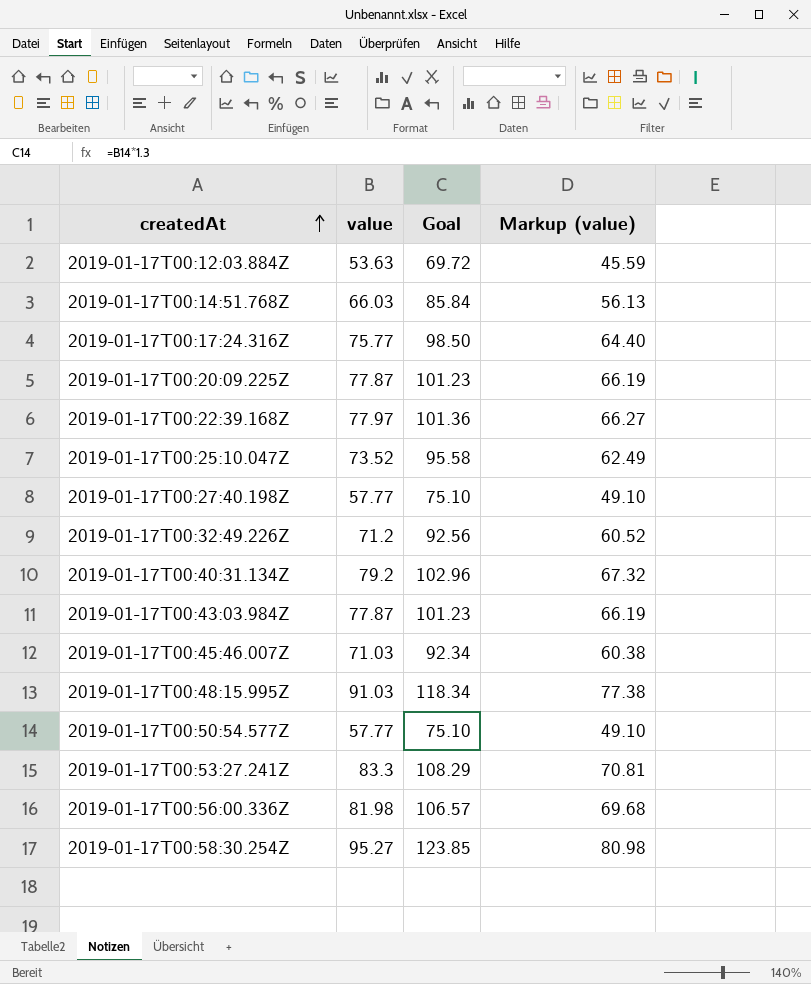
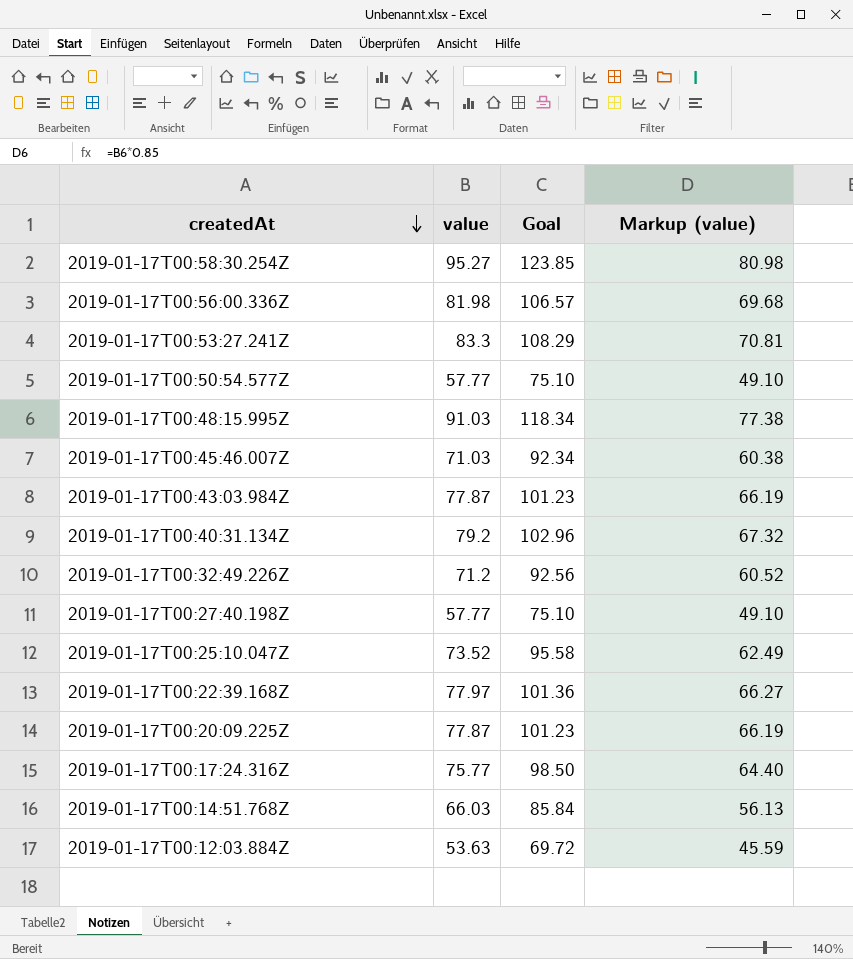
row order: createdAt ascending -> createdAt descending

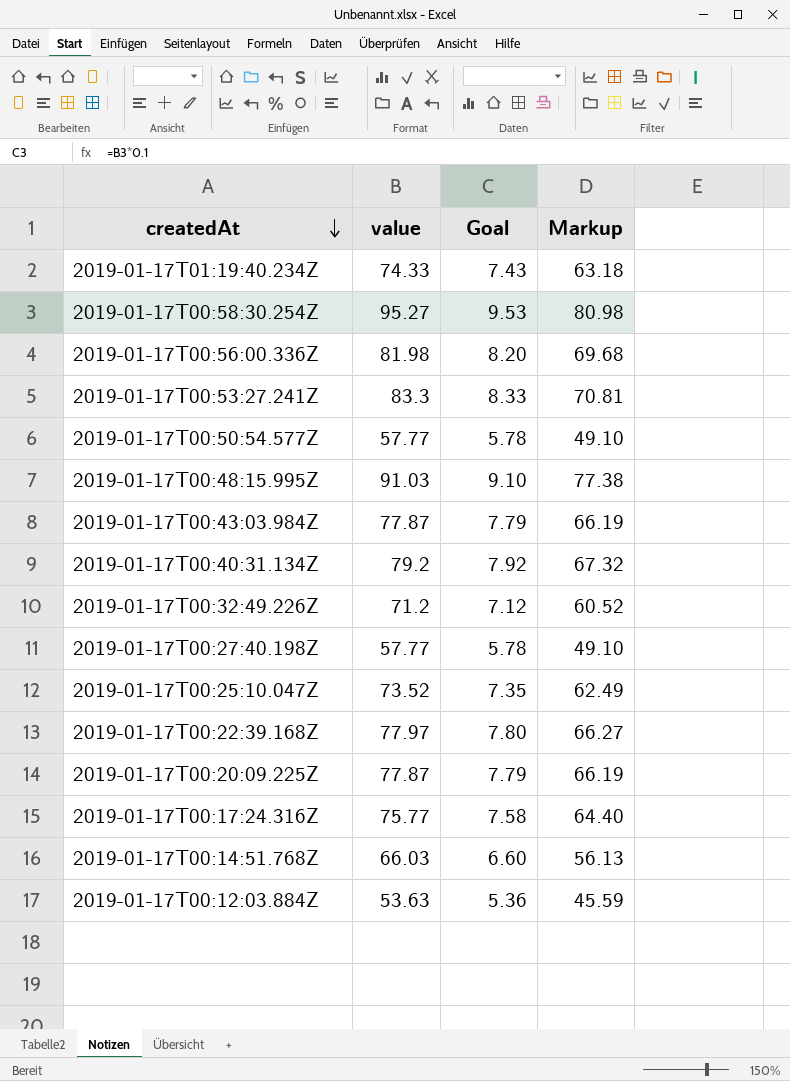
column Goal | formula: [value] * 1.3 -> [value] * 0.1
column name: Markup (value) -> Markup
row 2019-01-17T00:45:46.007Z: 71.03 | 92.34 | 60.38 -> none
row 2019-01-17T01:19:40.234Z: none -> 74.33 | 7.43 | 63.18

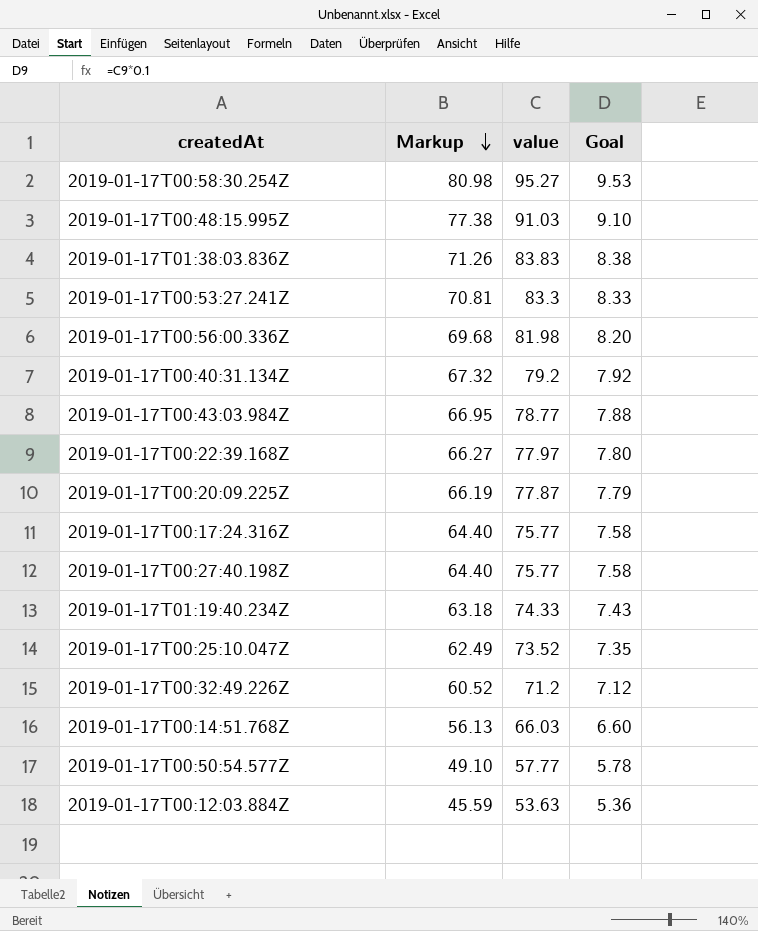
row order: createdAt descending -> Markup descending
column Markup | position: 4 -> 2
row 2019-01-17T01:38:03.836Z: none -> 71.26 | 83.83 | 8.38
2019-01-17T00:43:03.984Z | Markup: 66.19 -> 66.95
2019-01-17T00:43:03.984Z | value: 77.87 -> 78.77
2019-01-17T00:43:03.984Z | Goal: 7.79 -> 7.88
2019-01-17T00:27:40.198Z | Markup: 49.10 -> 64.40
2019-01-17T00:27:40.198Z | value: 57.77 -> 75.77
2019-01-17T00:27:40.198Z | Goal: 5.78 -> 7.58

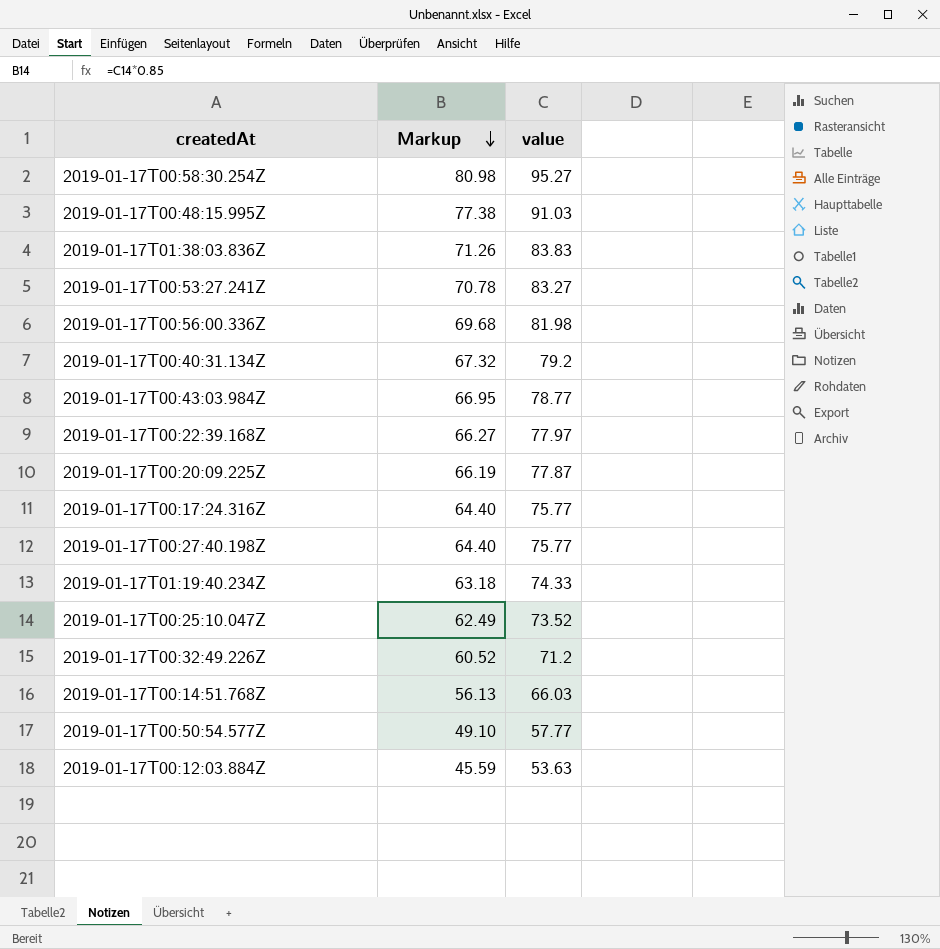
column Goal | formula: [value] * 0.1 -> none
2019-01-17T00:53:27.241Z | Markup: 70.81 -> 70.78
2019-01-17T00:53:27.241Z | value: 83.3 -> 83.27

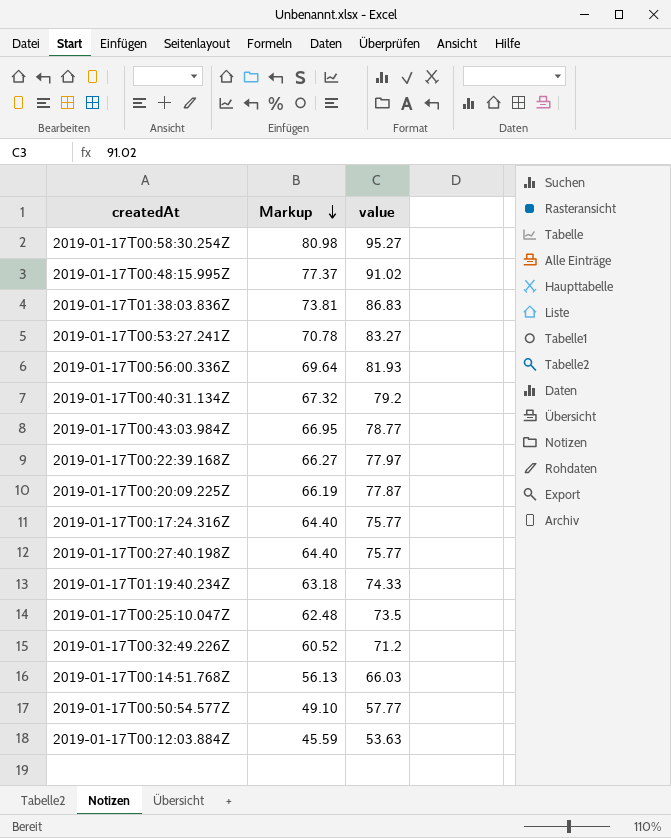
2019-01-17T00:48:15.995Z | Markup: 77.38 -> 77.37
2019-01-17T00:48:15.995Z | value: 91.03 -> 91.02
2019-01-17T01:38:03.836Z | Markup: 71.26 -> 73.81
2019-01-17T01:38:03.836Z | value: 83.83 -> 86.83
2019-01-17T00:56:00.336Z | Markup: 69.68 -> 69.64
2019-01-17T00:56:00.336Z | value: 81.98 -> 81.93
2019-01-17T00:25:10.047Z | Markup: 62.49 -> 62.48
2019-01-17T00:25:10.047Z | value: 73.52 -> 73.5

